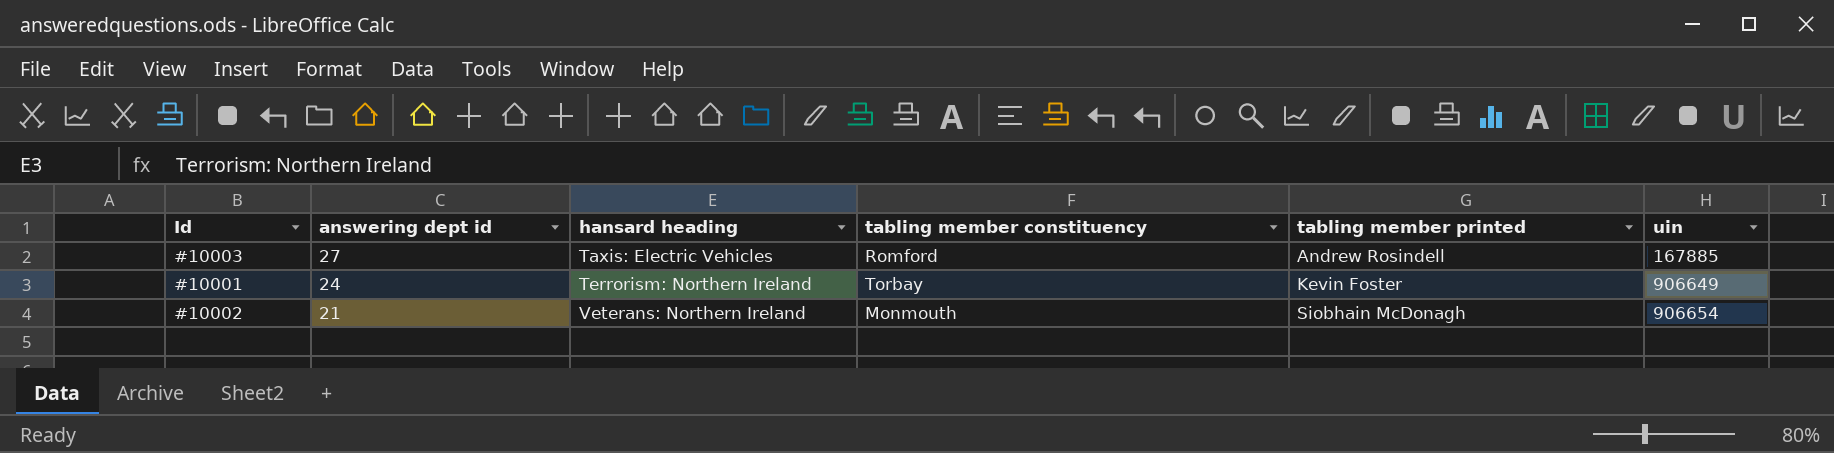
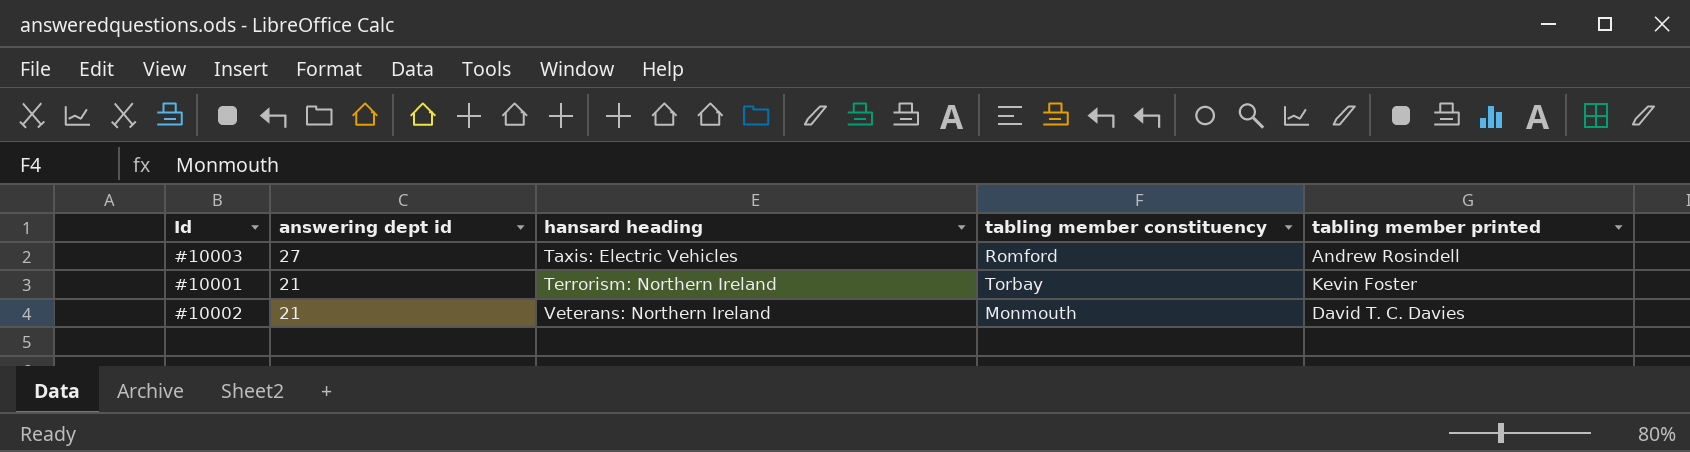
column uin | position: 6 -> none
#10001 | answering dept id: 24 -> 21
#10002 | tabling member printed: Siobhain McDonagh -> David T. C. Davies

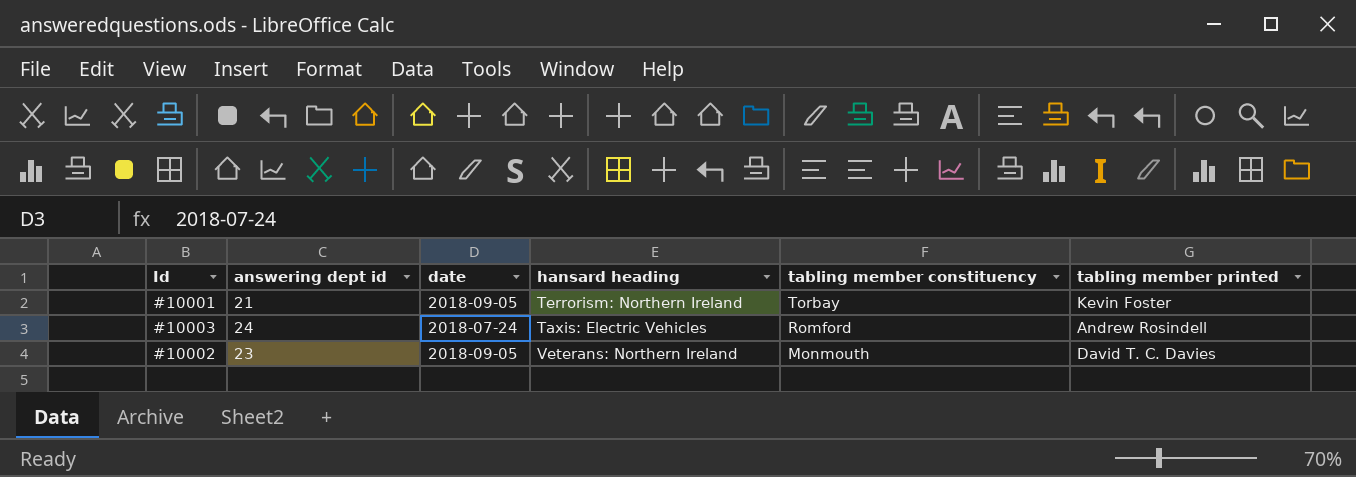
row order: answering dept id descending -> tabling member constituency descending
column date | position: none -> 3
#10003 | answering dept id: 27 -> 24
#10002 | answering dept id: 21 -> 23

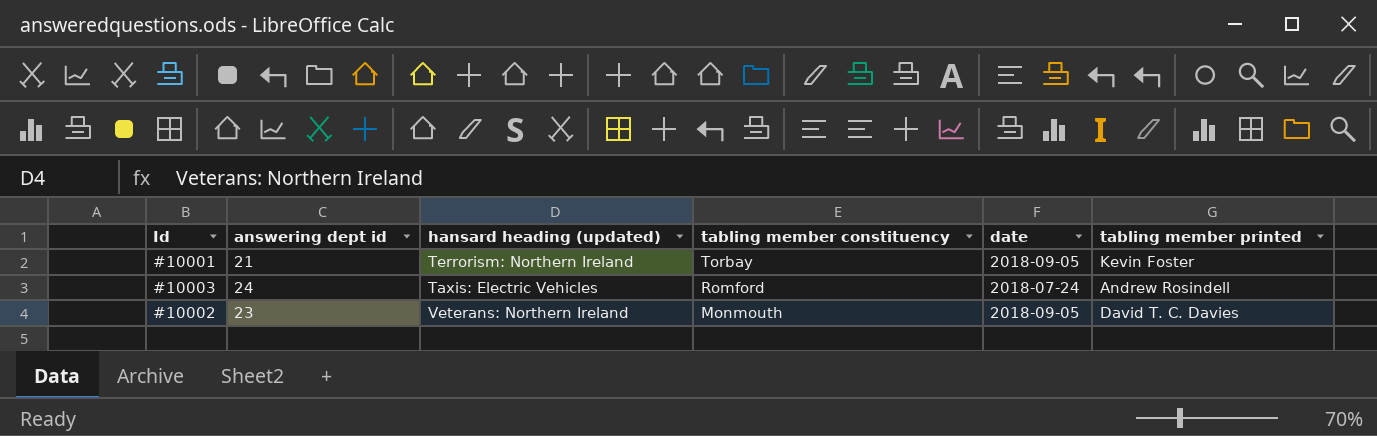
column name: hansard heading -> hansard heading (updated)
column date | position: 3 -> 5

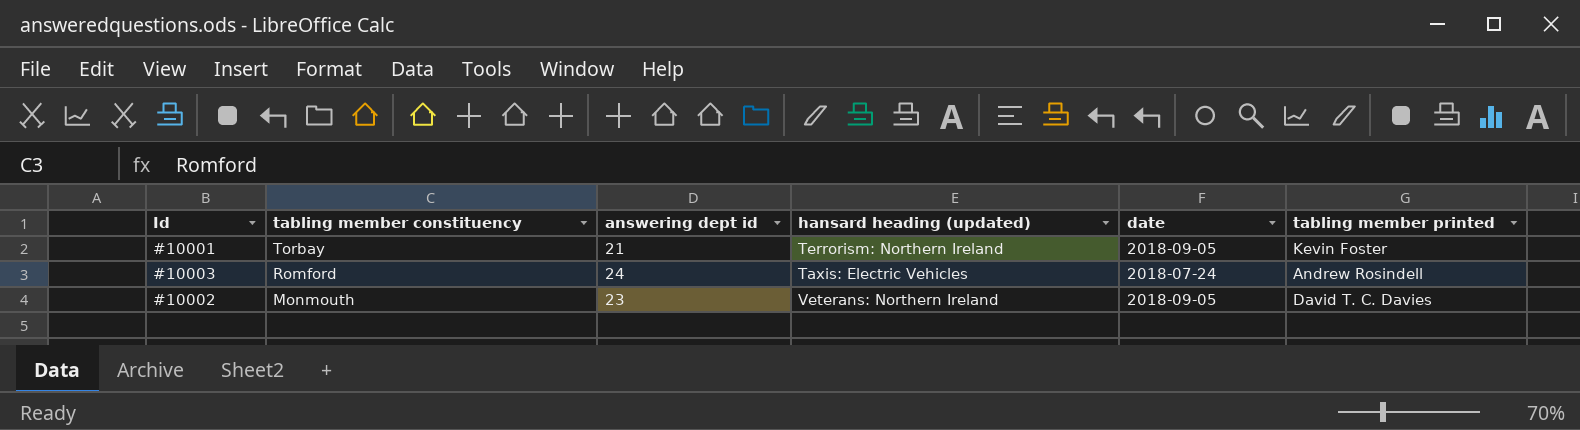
column tabling member constituency | position: 4 -> 2

